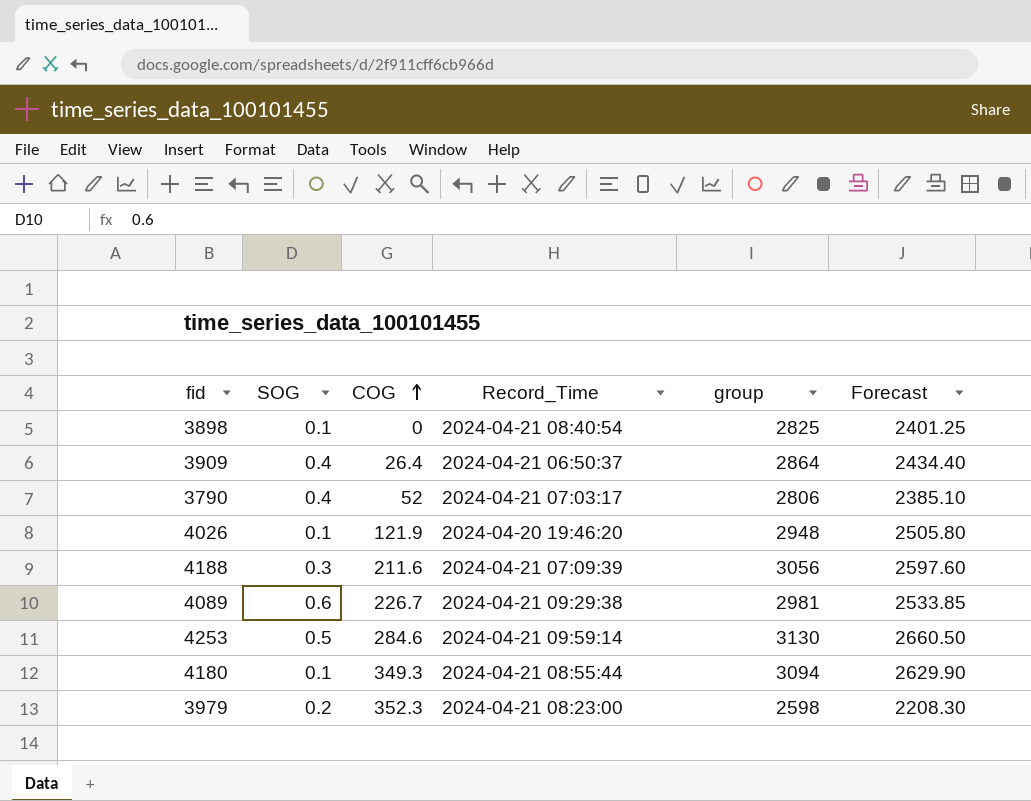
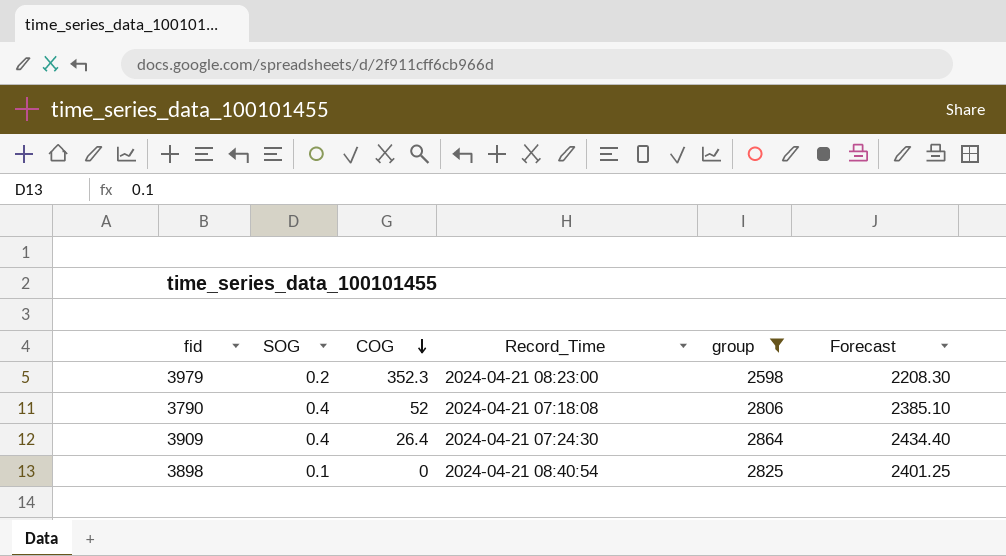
filter: none -> group <= 2864
row order: COG ascending -> COG descending
3790 | Record_Time: 2024-04-21 07:03:17 -> 2024-04-21 07:18:08
3909 | Record_Time: 2024-04-21 06:50:37 -> 2024-04-21 07:24:30

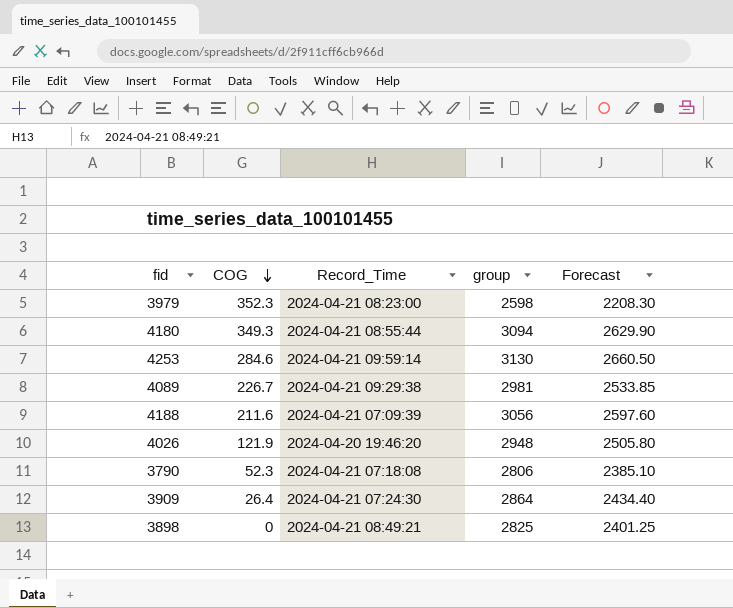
filter: group <= 2864 -> none
column SOG | position: 2 -> none
3790 | COG: 52 -> 52.3
3898 | Record_Time: 2024-04-21 08:40:54 -> 2024-04-21 08:49:21

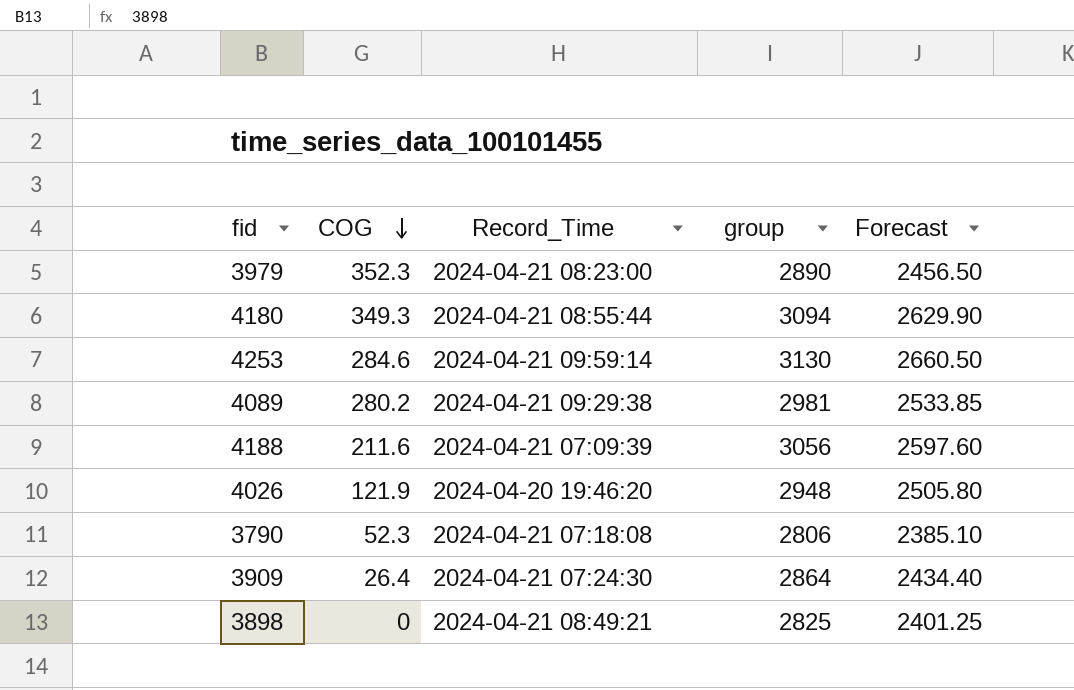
3979 | group: 2598 -> 2890
3979 | Forecast: 2208.30 -> 2456.50
4089 | COG: 226.7 -> 280.2

